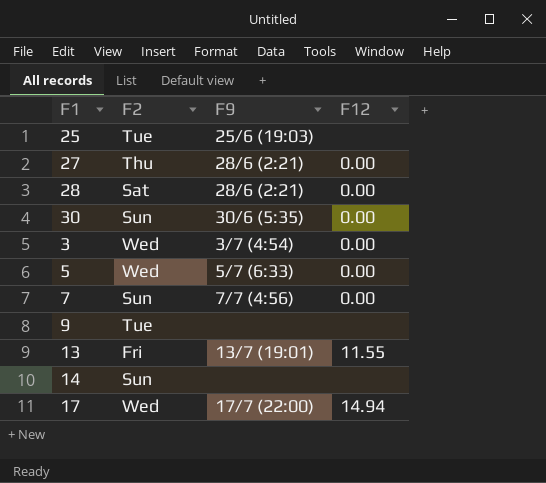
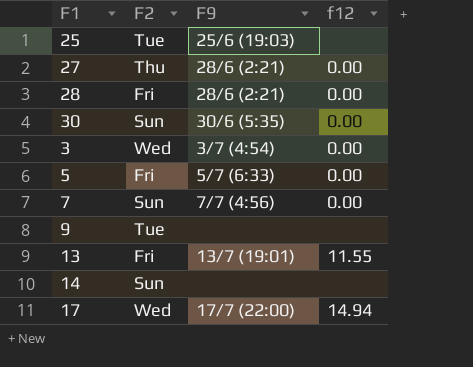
column name: F12 -> f12
28 | F2: Sat -> Fri
5 | F2: Wed -> Fri

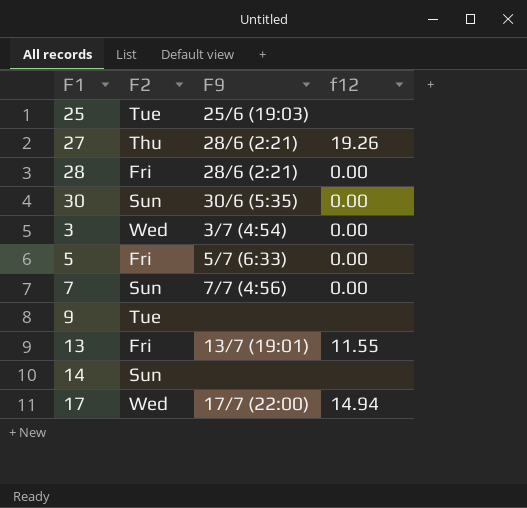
27 | f12: 0.00 -> 19.26

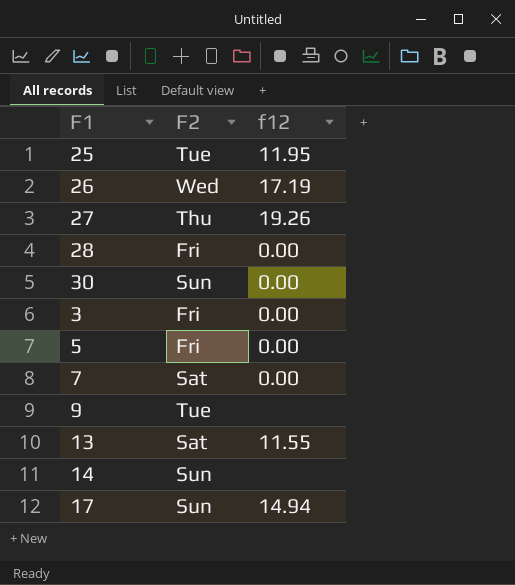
column F9 | position: 3 -> none
25 | f12: none -> 11.95
row 26: none -> Wed | 17.19
3 | F2: Wed -> Fri
7 | F2: Sun -> Sat
13 | F2: Fri -> Sat
17 | F2: Wed -> Sun

